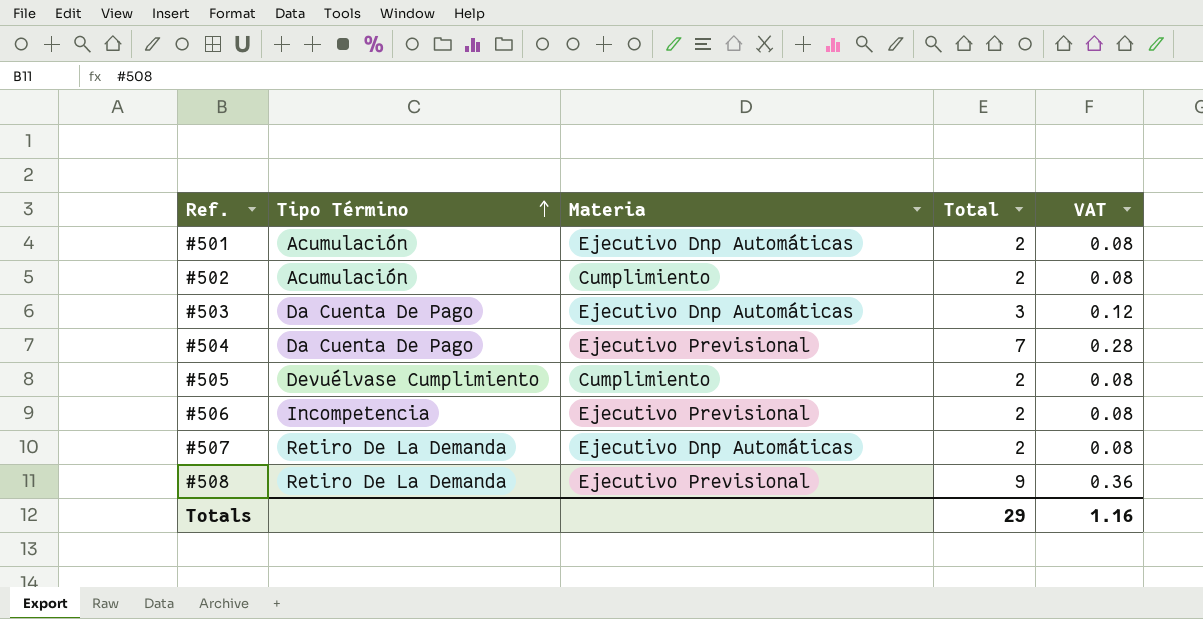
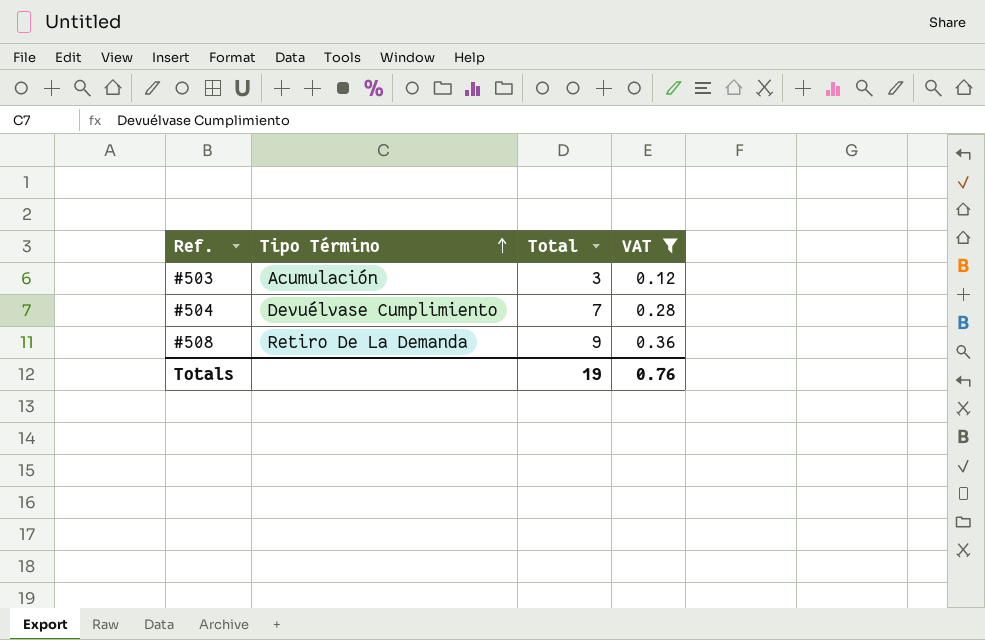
filter: none -> VAT != 0.08
column Materia | position: 3 -> none
#503 | Tipo Término: Da Cuenta De Pago -> Acumulación
#504 | Tipo Término: Da Cuenta De Pago -> Devuélvase Cumplimiento
Totals | Total: 29 -> 19
Totals | VAT: 1.16 -> 0.76

